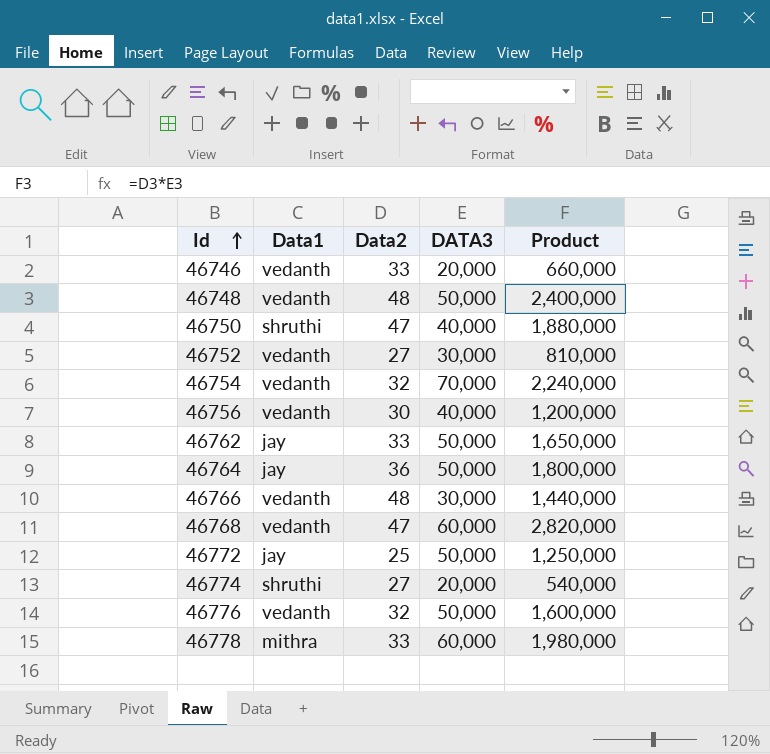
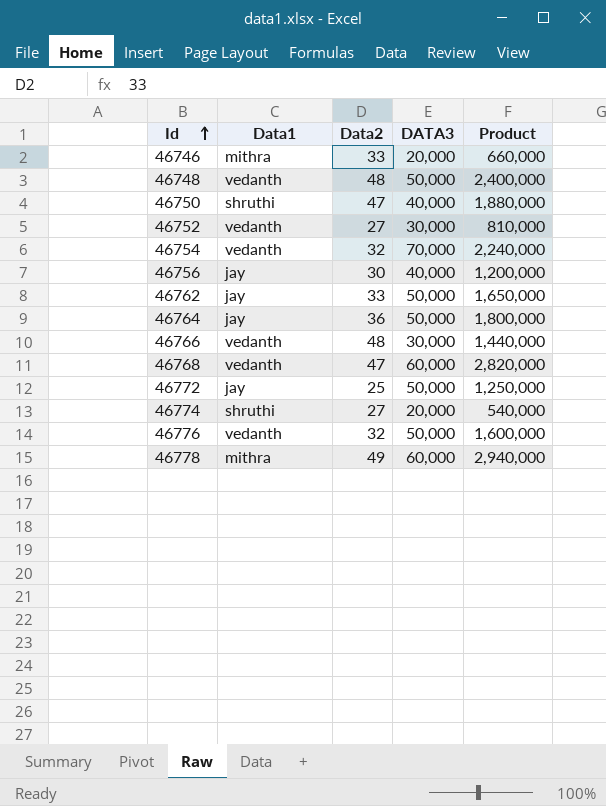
46746 | Data1: vedanth -> mithra
46756 | Data1: vedanth -> jay
46778 | Data2: 33 -> 49
46778 | Product: 1,980,000 -> 2,940,000

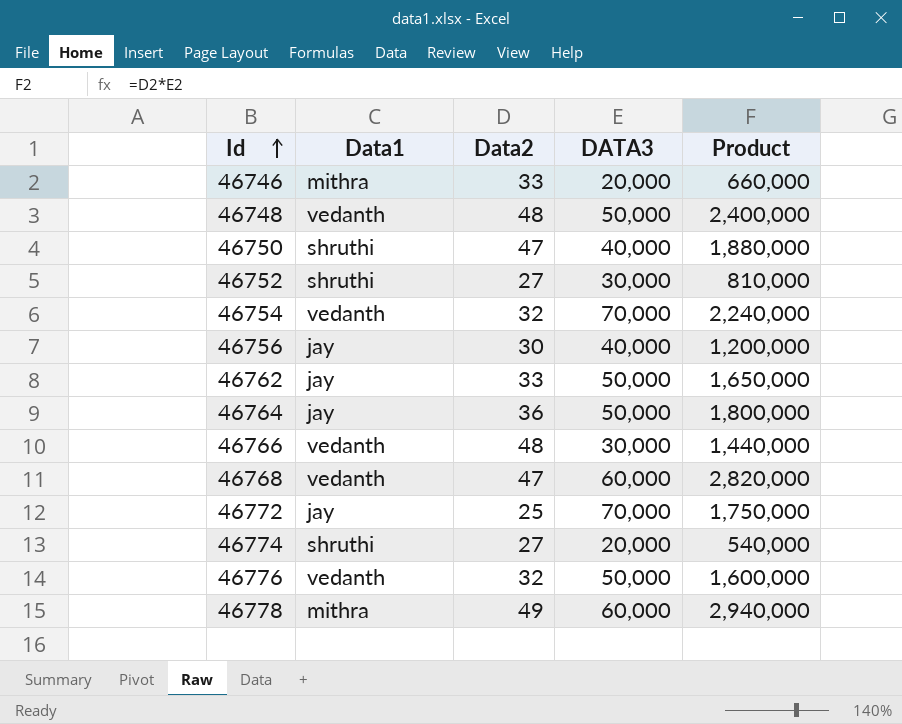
46752 | Data1: vedanth -> shruthi
46772 | DATA3: 50,000 -> 70,000
46772 | Product: 1,250,000 -> 1,750,000

